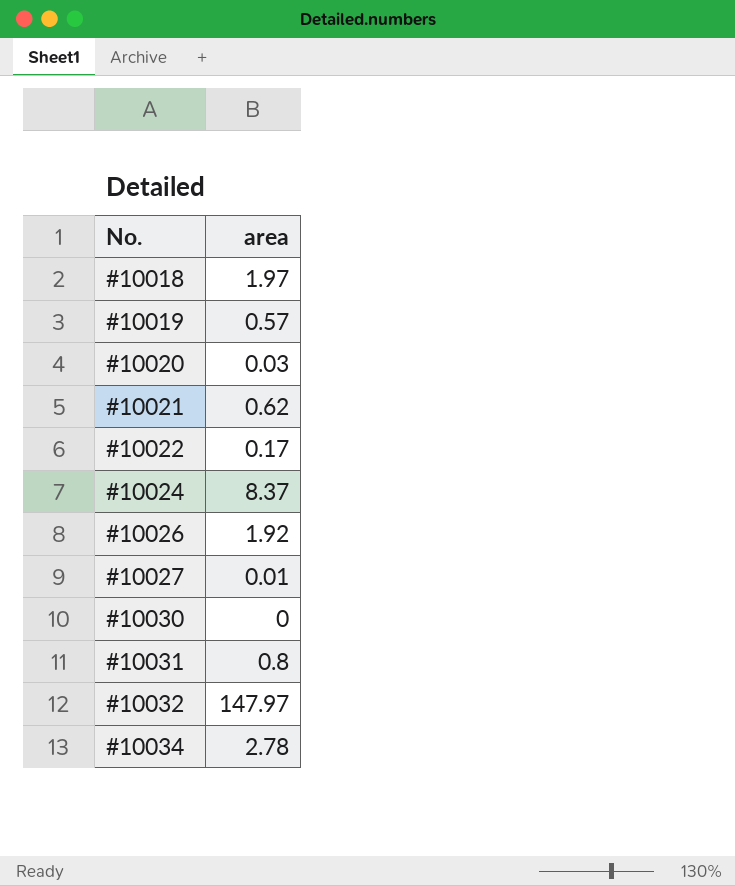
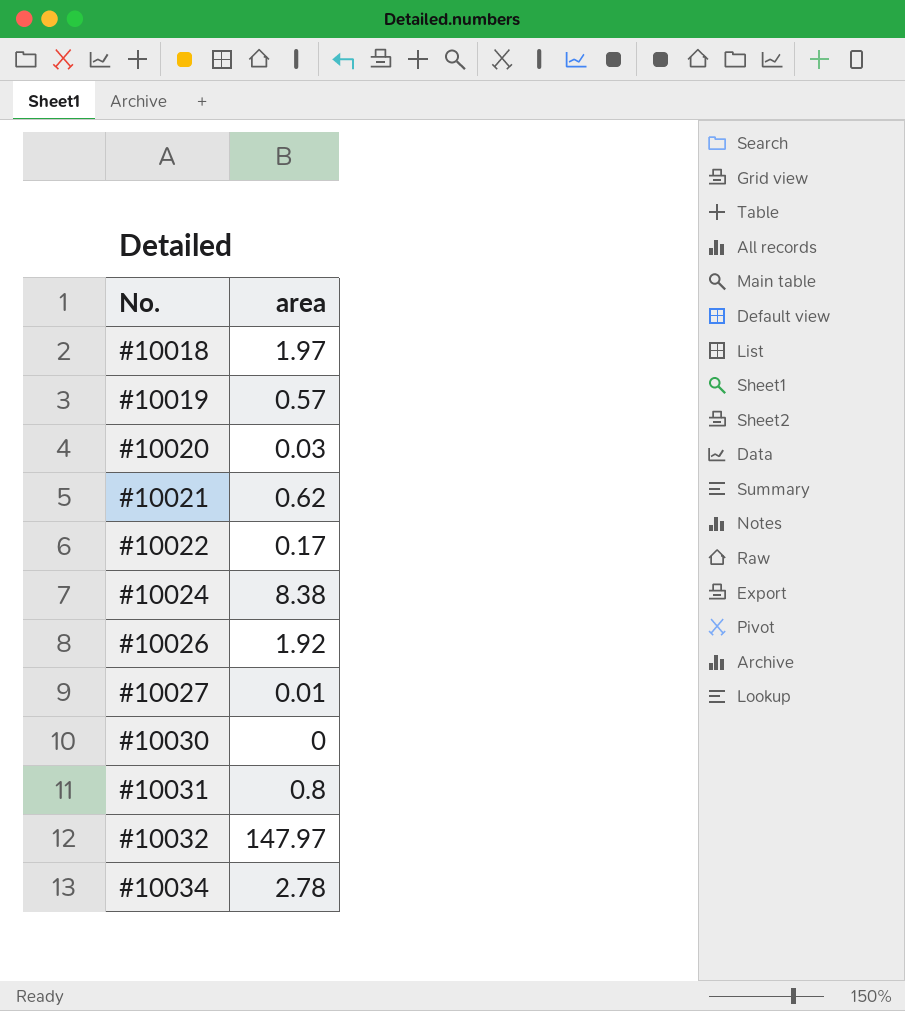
#10024 | area: 8.37 -> 8.38

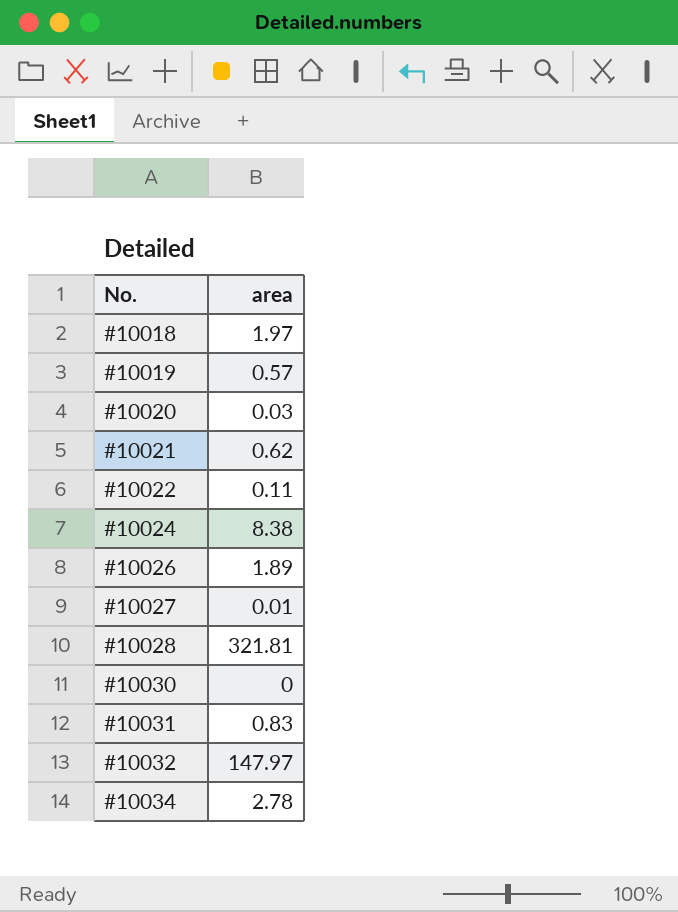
#10022 | area: 0.17 -> 0.11
#10026 | area: 1.92 -> 1.89
row #10028: none -> 321.81
#10031 | area: 0.8 -> 0.83

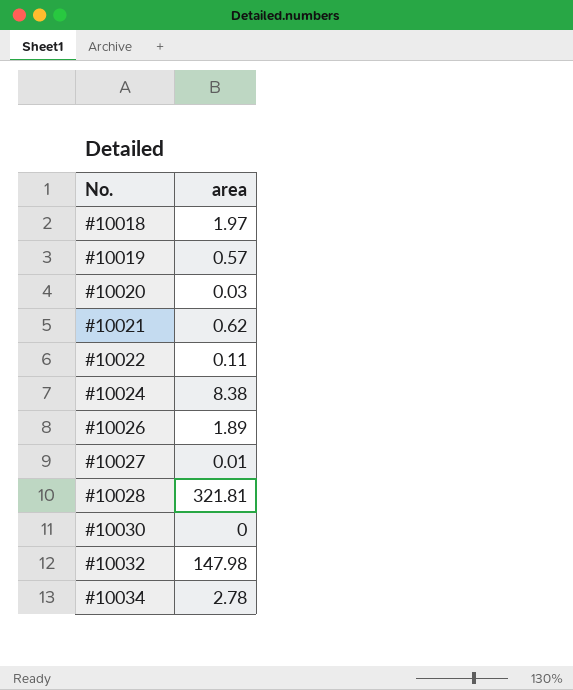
row #10031: 0.83 -> none
#10032 | area: 147.97 -> 147.98

